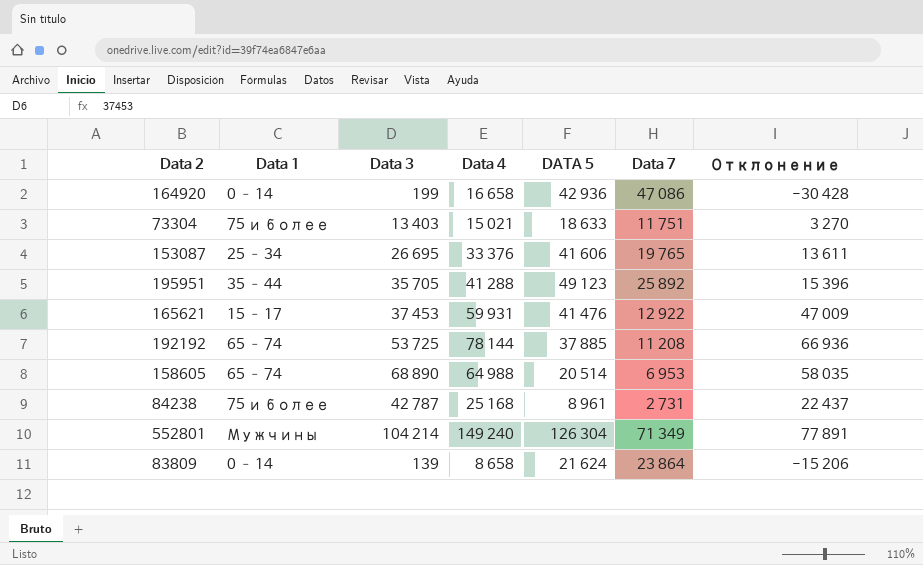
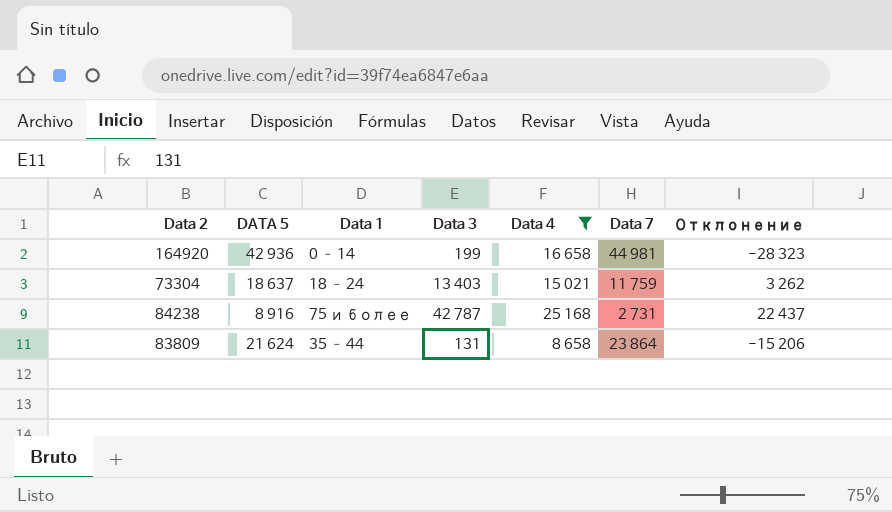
filter: none -> Data 4 <= 25 168
column DATA 5 | position: 5 -> 2
164920 | Data 7: 47 086 -> 44 981
164920 | Отклонение: -30 428 -> -28 323
73304 | DATA 5: 18 633 -> 18 637
73304 | Data 1: 75 и более -> 18 – 24
73304 | Data 7: 11 751 -> 11 759
73304 | Отклонение: 3 270 -> 3 262
84238 | DATA 5: 8 961 -> 8 916
83809 | Data 1: 0 – 14 -> 35 – 44
83809 | Data 3: 139 -> 131

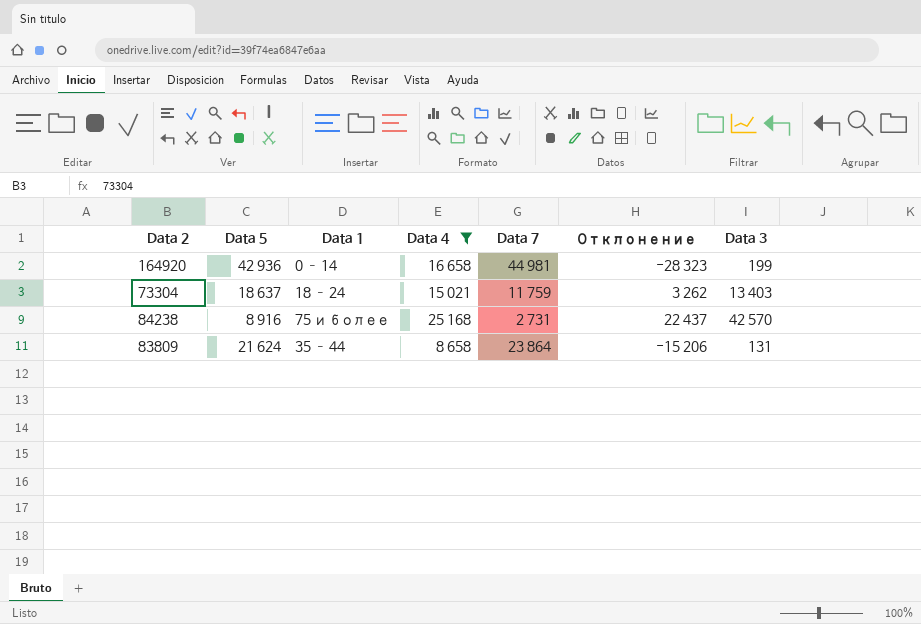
column name: DATA 5 -> Data 5
column Data 3 | position: 4 -> 7
84238 | Data 3: 42 787 -> 42 570

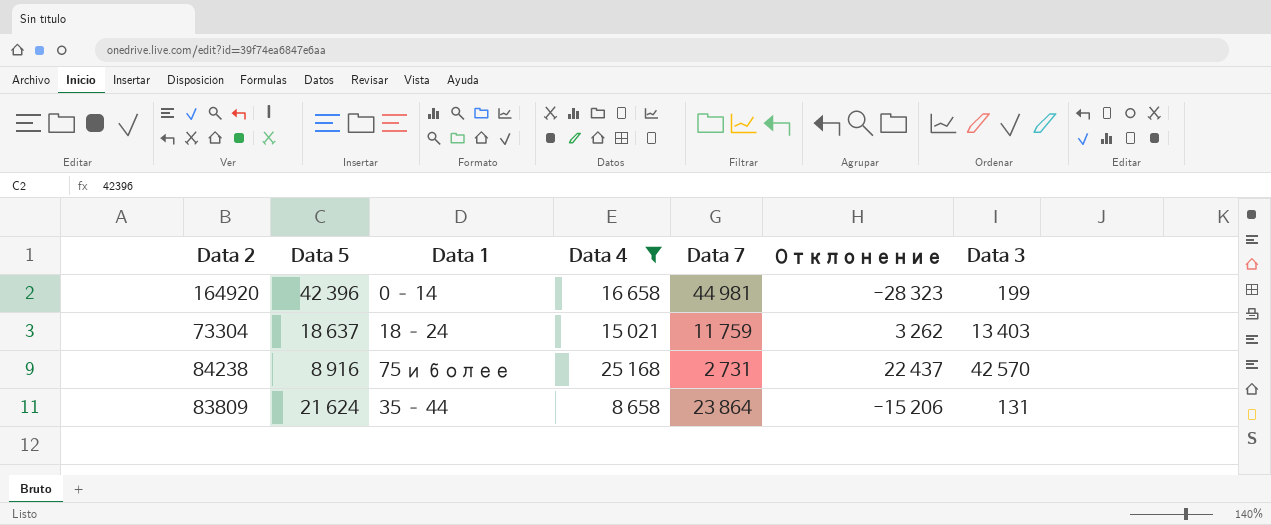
164920 | Data 5: 42 936 -> 42 396

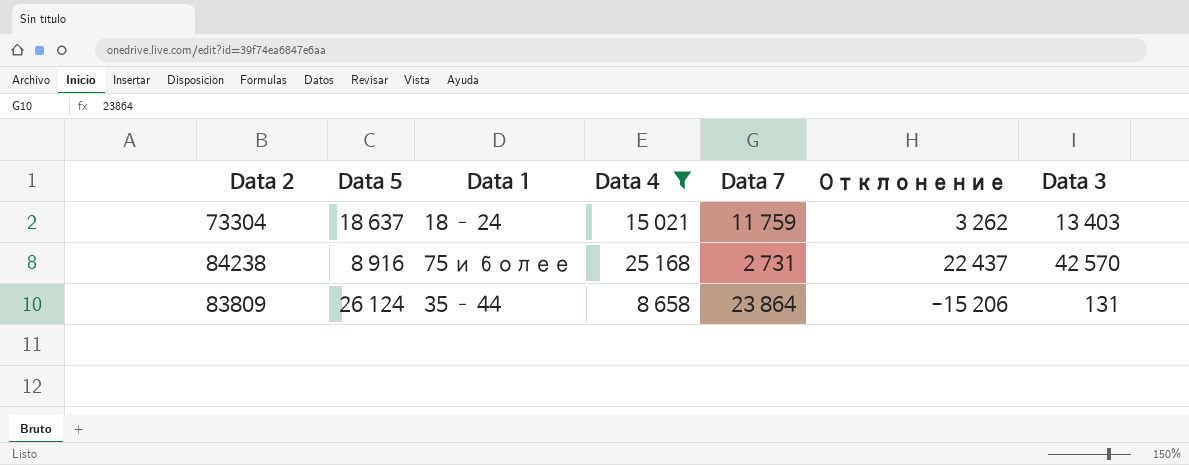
row 164920: 42 396 | 0 – 14 | 16 658 | 44 981 | -28 323 | 199 -> none
83809 | Data 5: 21 624 -> 26 124

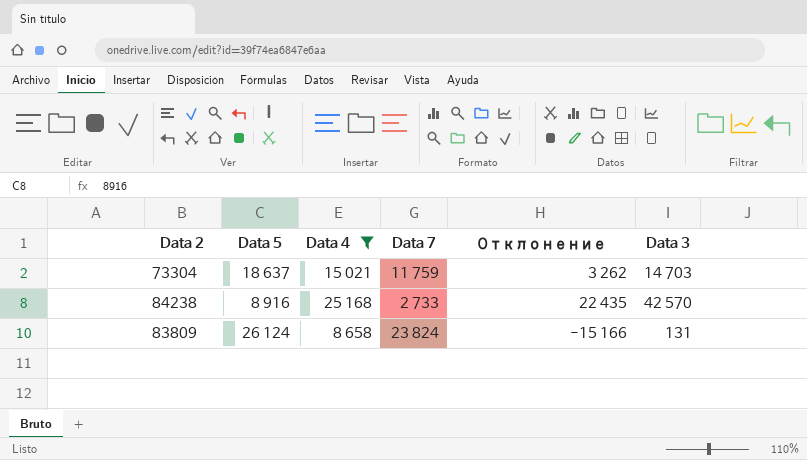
column Data 1 | position: 3 -> none
73304 | Data 3: 13 403 -> 14 703
84238 | Data 7: 2 731 -> 2 733
84238 | Отклонение: 22 437 -> 22 435
83809 | Data 7: 23 864 -> 23 824
83809 | Отклонение: -15 206 -> -15 166

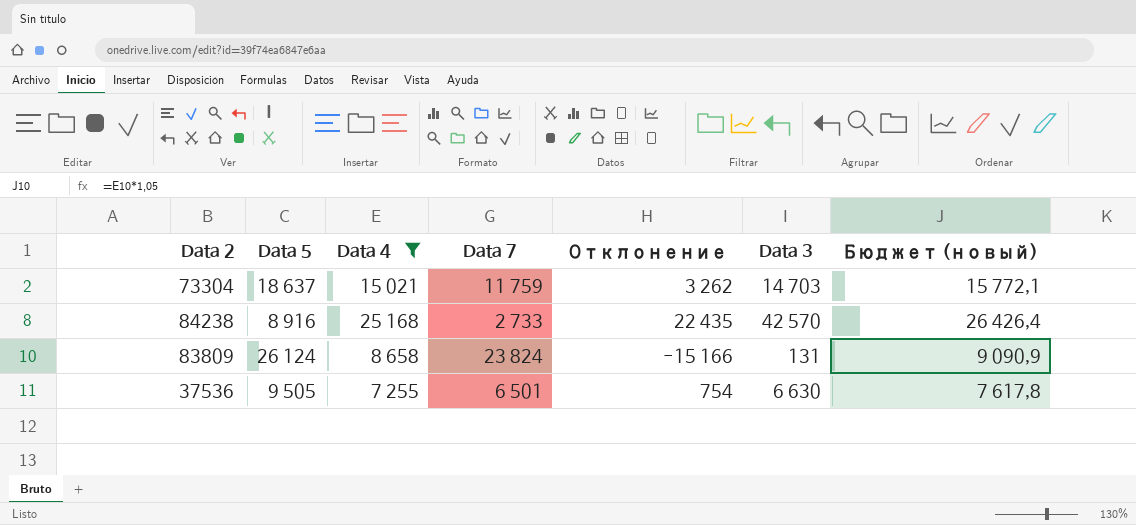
column Бюджет (новый) | formula: none -> [Data 4] * 1,05
row 37536: none -> 9 505 | 7 255 | 6 501 | 754 | 6 630 | 7 617,8

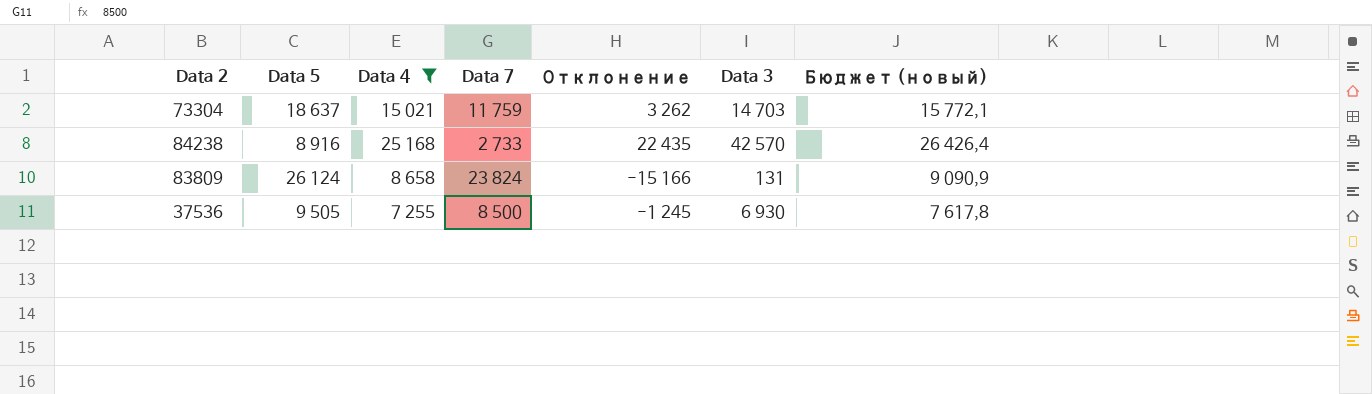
37536 | Data 7: 6 501 -> 8 500
37536 | Отклонение: 754 -> -1 245
37536 | Data 3: 6 630 -> 6 930

